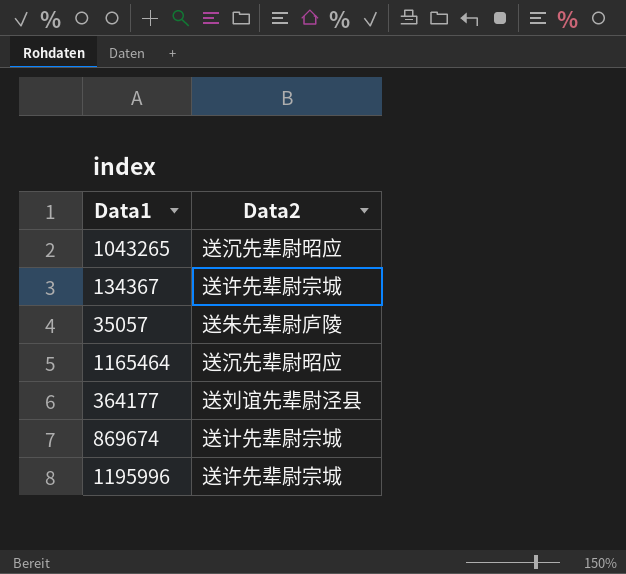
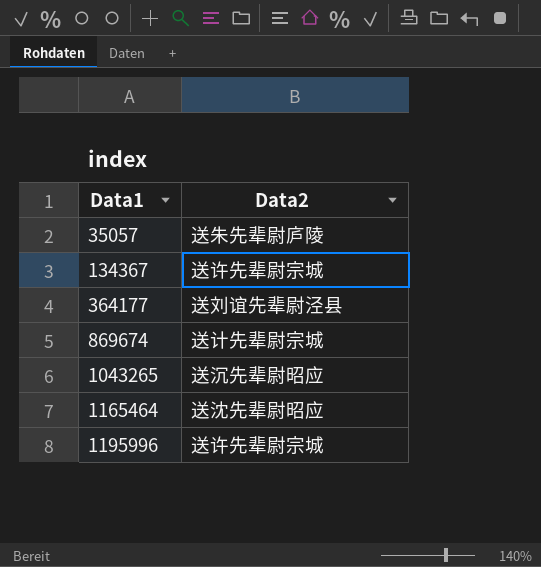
row order: none -> Data1 ascending
1165464 | Data2: 送沉先辈尉昭应 -> 送沈先辈尉昭应

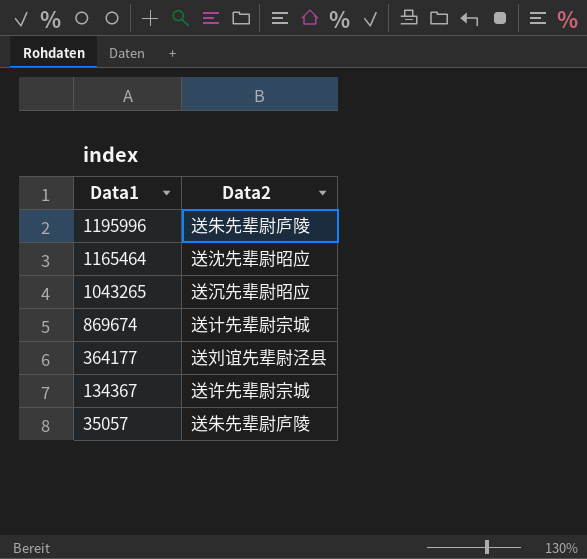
row order: Data1 ascending -> Data1 descending
1195996 | Data2: 送许先辈尉宗城 -> 送朱先辈尉庐陵

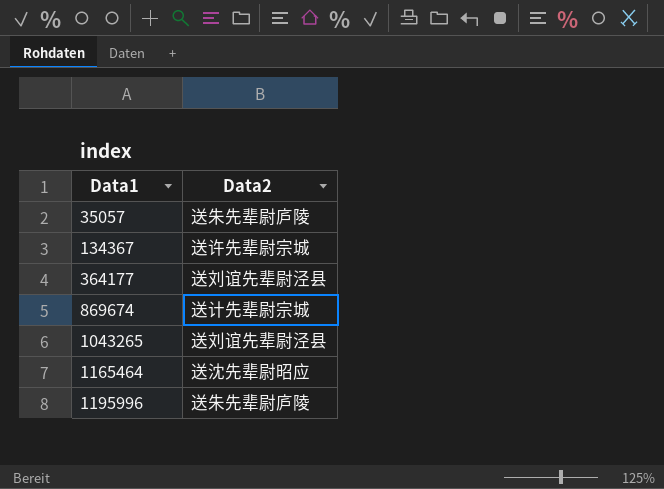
row order: Data1 descending -> Data1 ascending
1043265 | Data2: 送沉先辈尉昭应 -> 送刘谊先辈尉泾县

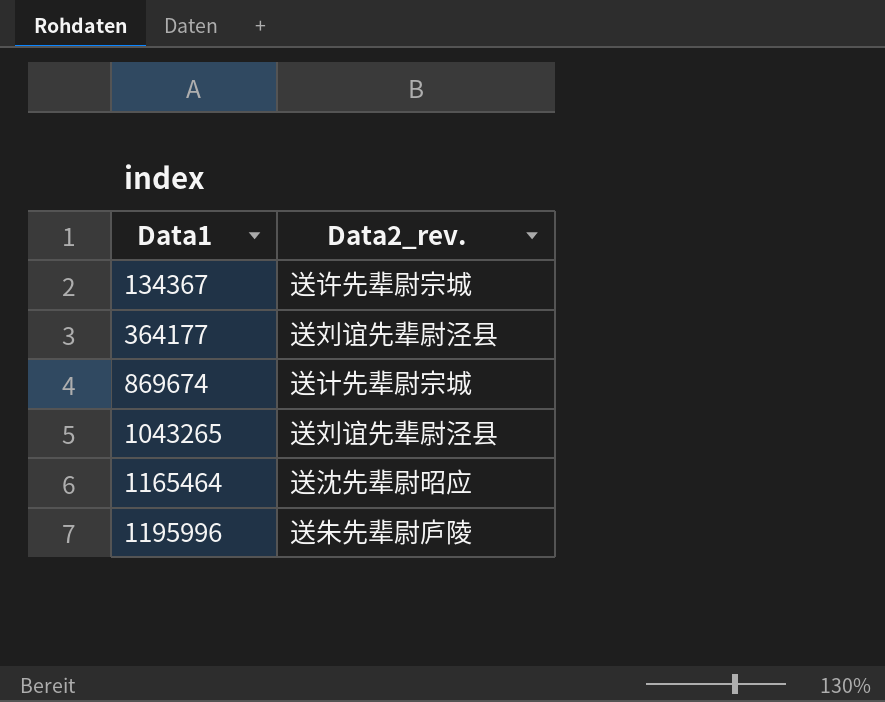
column name: Data2 -> Data2_rev.
row 35057: 送朱先辈尉庐陵 -> none

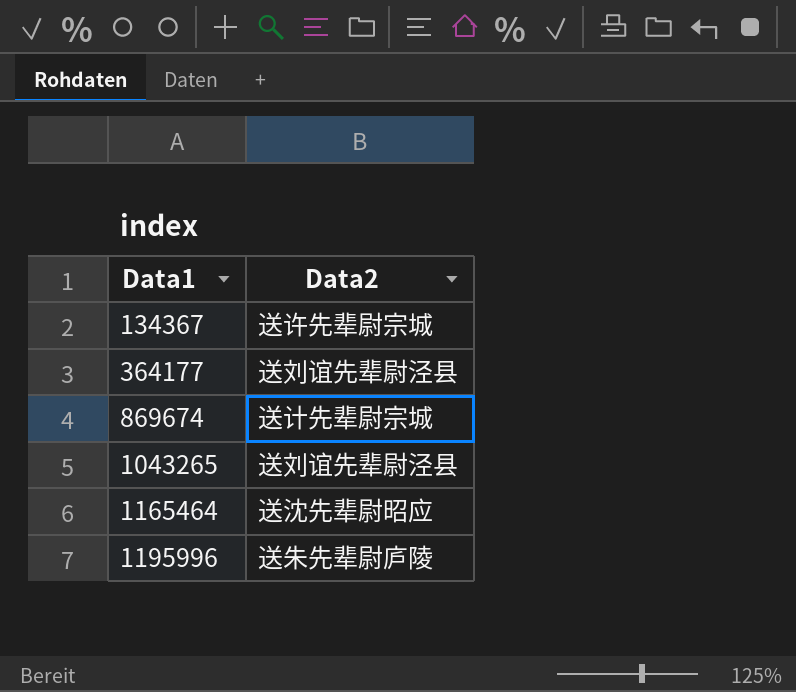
column name: Data2_rev. -> Data2

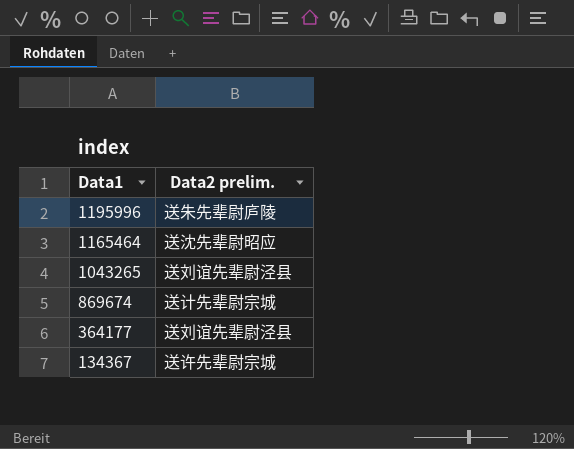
row order: Data1 ascending -> Data1 descending
column name: Data2 -> Data2 prelim.

